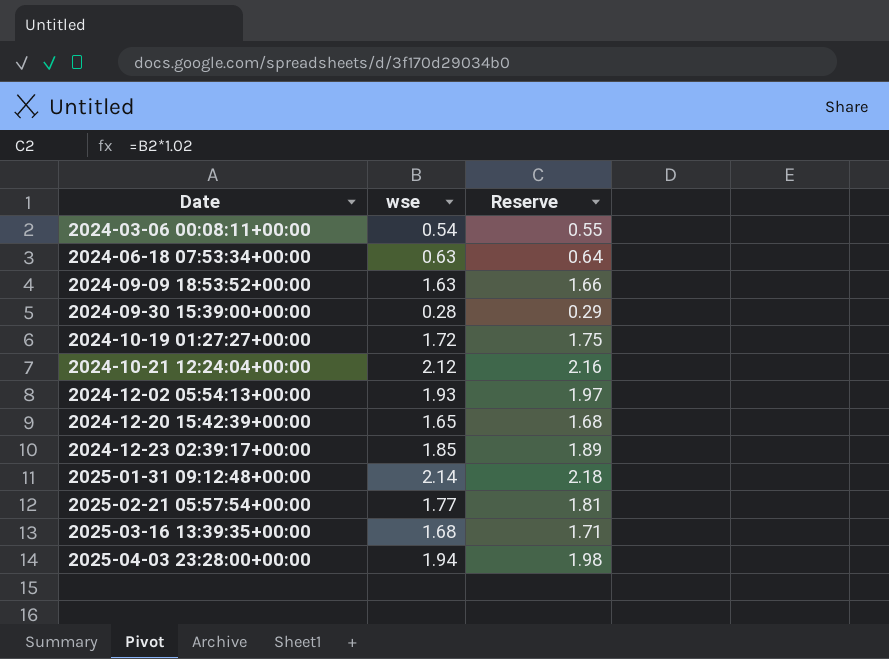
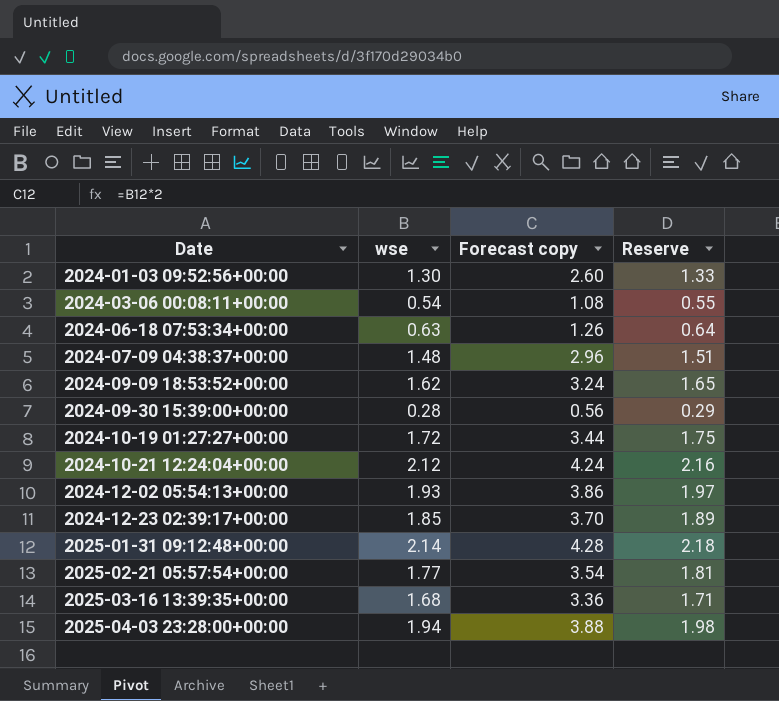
column Forecast copy | formula: none -> [wse] * 2
row 2024-12-20 15:42:39+00:00: 1.65 | 1.68 -> none
row 2024-01-03 09:52:56+00:00: none -> 1.30 | 2.60 | 1.33
row 2024-07-09 04:38:37+00:00: none -> 1.48 | 2.96 | 1.51
2024-09-09 18:53:52+00:00 | wse: 1.63 -> 1.62
2024-09-09 18:53:52+00:00 | Reserve: 1.66 -> 1.65

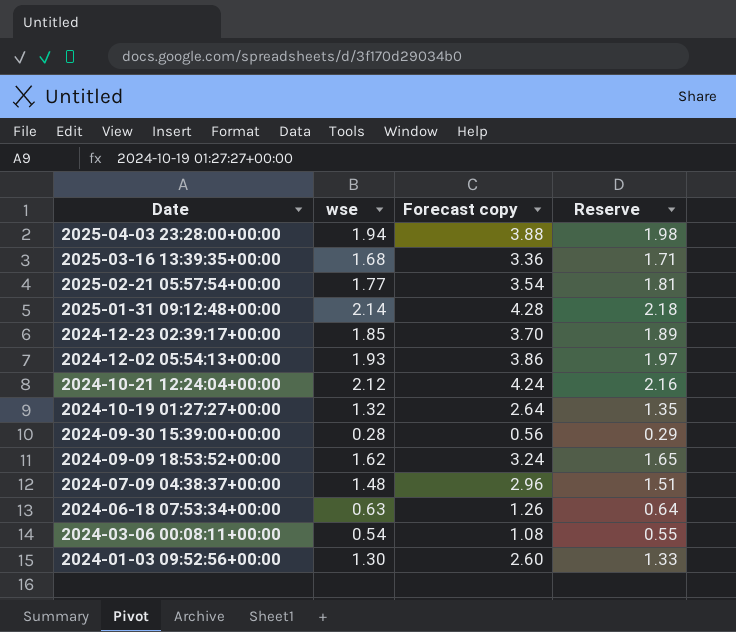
row order: Date ascending -> Date descending
2024-10-19 01:27:27+00:00 | wse: 1.72 -> 1.32
2024-10-19 01:27:27+00:00 | Forecast copy: 3.44 -> 2.64
2024-10-19 01:27:27+00:00 | Reserve: 1.75 -> 1.35

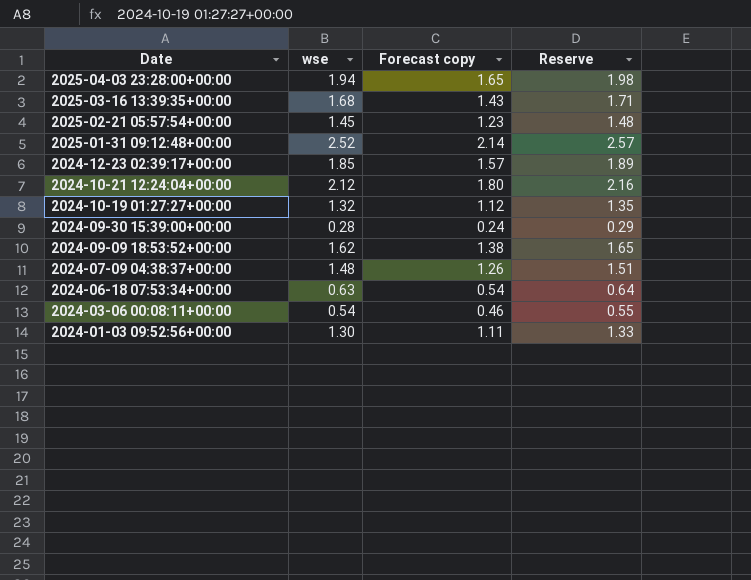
column Forecast copy | formula: [wse] * 2 -> [wse] * 0.85
row 2024-12-02 05:54:13+00:00: 1.93 | 3.86 | 1.97 -> none
2025-02-21 05:57:54+00:00 | wse: 1.77 -> 1.45
2025-02-21 05:57:54+00:00 | Reserve: 1.81 -> 1.48
2025-01-31 09:12:48+00:00 | wse: 2.14 -> 2.52
2025-01-31 09:12:48+00:00 | Reserve: 2.18 -> 2.57

